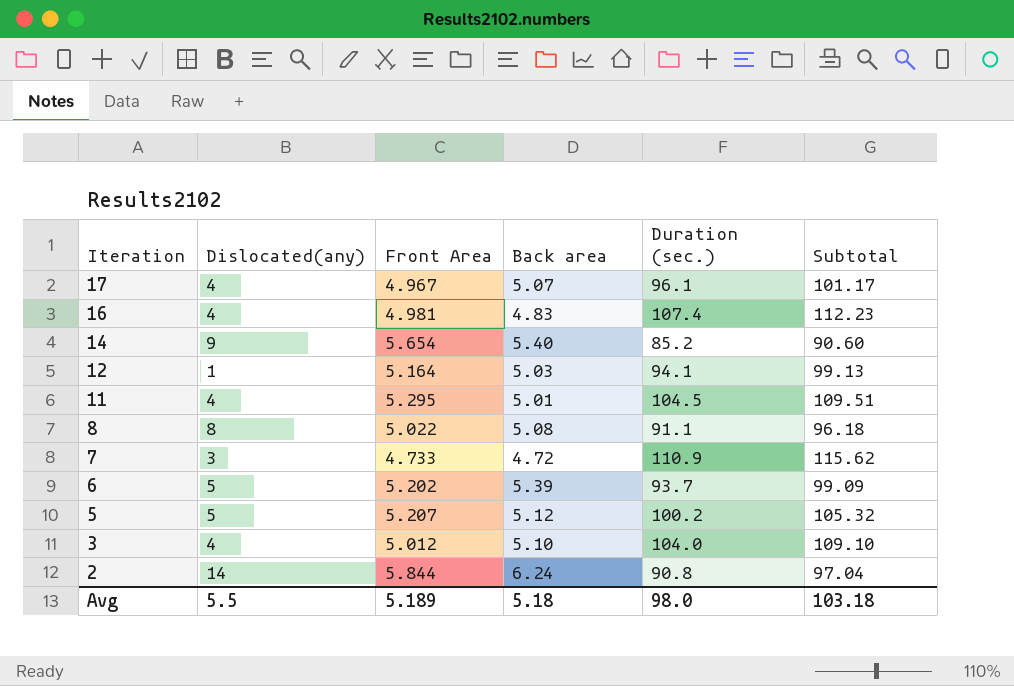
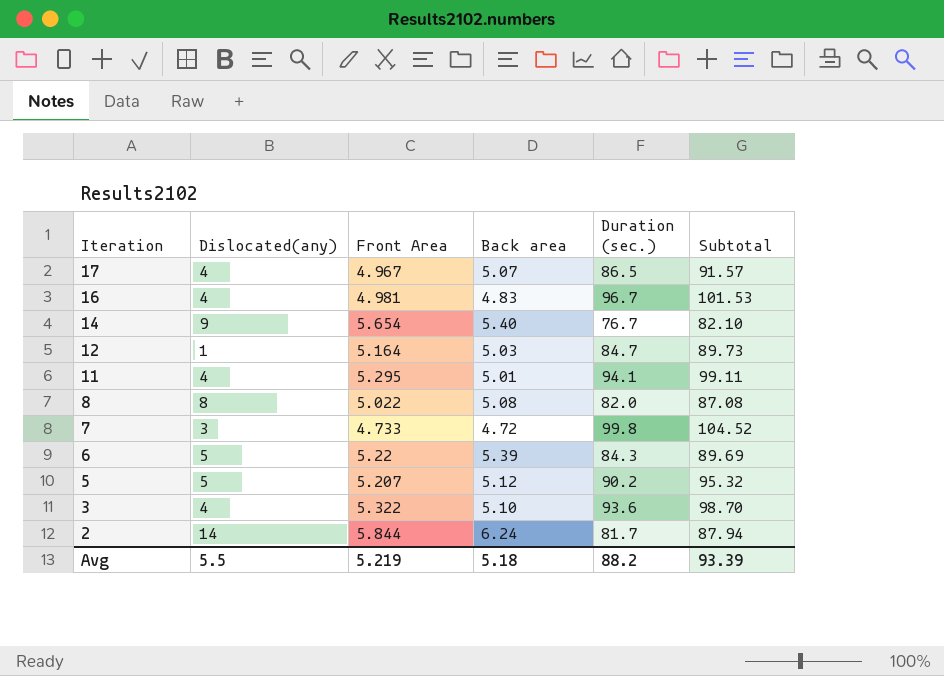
17 | Duration (sec.): 96.1 -> 86.5
17 | Subtotal: 101.17 -> 91.57
16 | Duration (sec.): 107.4 -> 96.7
16 | Subtotal: 112.23 -> 101.53
14 | Duration (sec.): 85.2 -> 76.7
14 | Subtotal: 90.60 -> 82.10
12 | Duration (sec.): 94.1 -> 84.7
12 | Subtotal: 99.13 -> 89.73
11 | Duration (sec.): 104.5 -> 94.1
11 | Subtotal: 109.51 -> 99.11
8 | Duration (sec.): 91.1 -> 82.0
8 | Subtotal: 96.18 -> 87.08
7 | Duration (sec.): 110.9 -> 99.8
7 | Subtotal: 115.62 -> 104.52
6 | Front Area: 5.202 -> 5.22
6 | Duration (sec.): 93.7 -> 84.3
6 | Subtotal: 99.09 -> 89.69
5 | Duration (sec.): 100.2 -> 90.2
5 | Subtotal: 105.32 -> 95.32
3 | Front Area: 5.012 -> 5.322
3 | Duration (sec.): 104.0 -> 93.6
3 | Subtotal: 109.10 -> 98.70
2 | Duration (sec.): 90.8 -> 81.7
2 | Subtotal: 97.04 -> 87.94
Avg | Front Area: 5.189 -> 5.219
Avg | Duration (sec.): 98.0 -> 88.2
Avg | Subtotal: 103.18 -> 93.39

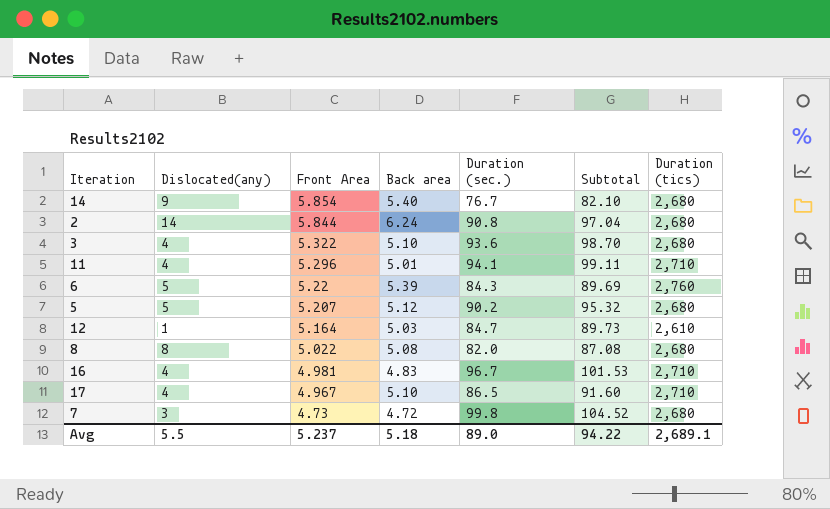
row order: Iteration descending -> Front Area descending
column Duration (tics) | position: none -> 7
14 | Front Area: 5.654 -> 5.854
2 | Duration (sec.): 81.7 -> 90.8
2 | Subtotal: 87.94 -> 97.04
11 | Front Area: 5.295 -> 5.296
17 | Back area: 5.07 -> 5.10
17 | Subtotal: 91.57 -> 91.60
7 | Front Area: 4.733 -> 4.73
Avg | Front Area: 5.219 -> 5.237
Avg | Duration (sec.): 88.2 -> 89.0
Avg | Subtotal: 93.39 -> 94.22

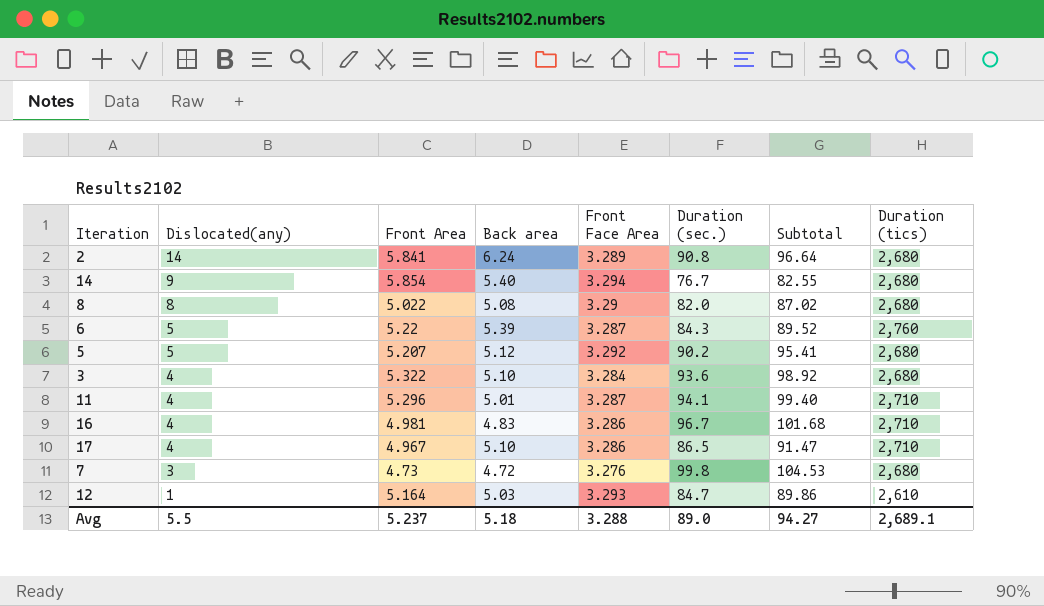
row order: Front Area descending -> Dislocated(any) descending
column Front Face Area | position: none -> 5
column Subtotal | formula: [Back area] + [Duration (sec.)] -> [Front Area] + [Duration (sec.)]
2 | Front Area: 5.844 -> 5.841
Avg | Subtotal: 94.22 -> 94.27

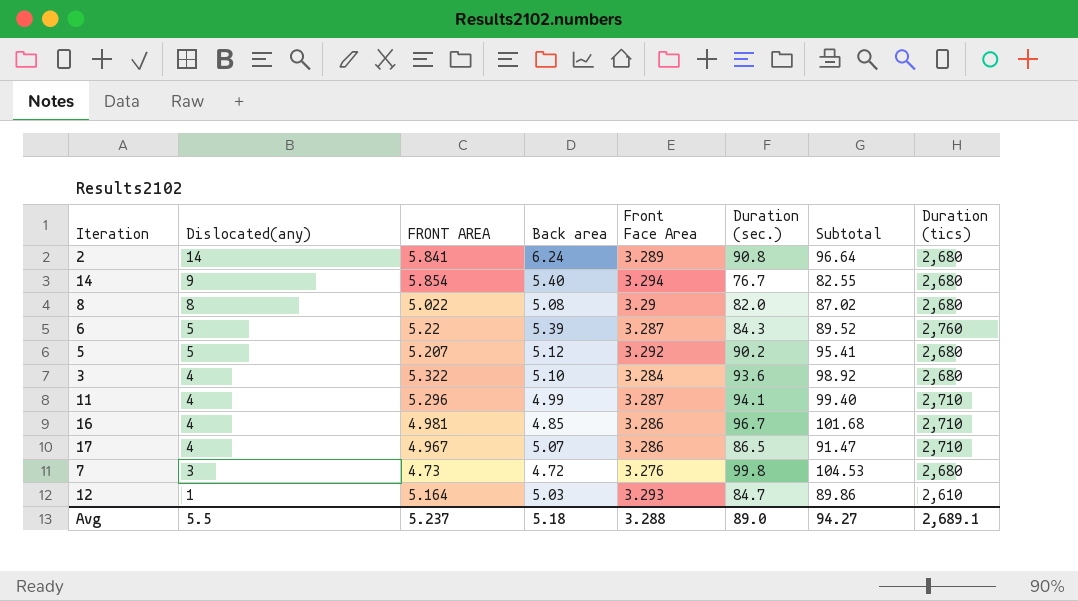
column name: Front Area -> FRONT AREA
11 | Back area: 5.01 -> 4.99
16 | Back area: 4.83 -> 4.85
17 | Back area: 5.10 -> 5.07

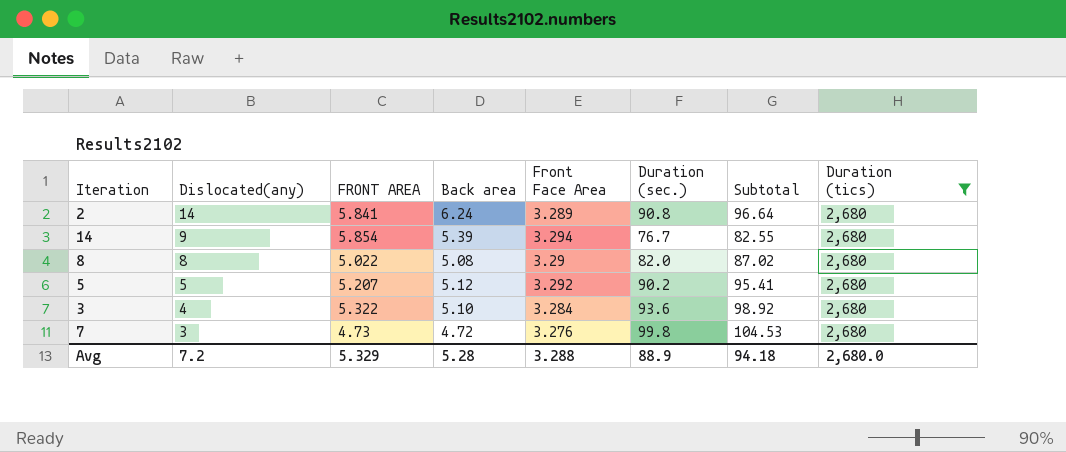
filter: none -> Duration (tics) = 2,680
14 | Back area: 5.40 -> 5.39
Avg | Dislocated(any): 5.5 -> 7.2
Avg | FRONT AREA: 5.237 -> 5.329
Avg | Back area: 5.18 -> 5.28
Avg | Duration (sec.): 89.0 -> 88.9
Avg | Subtotal: 94.27 -> 94.18
Avg | Duration (tics): 2,689.1 -> 2,680.0

